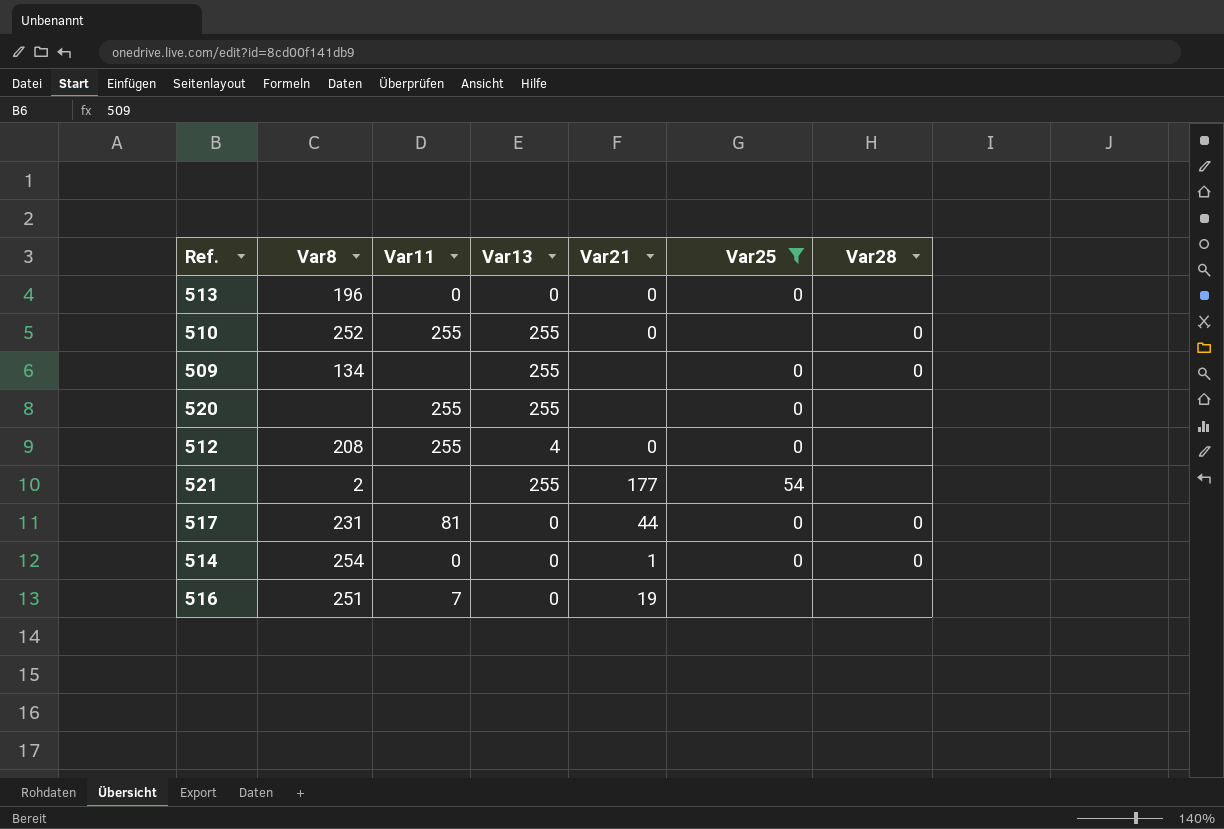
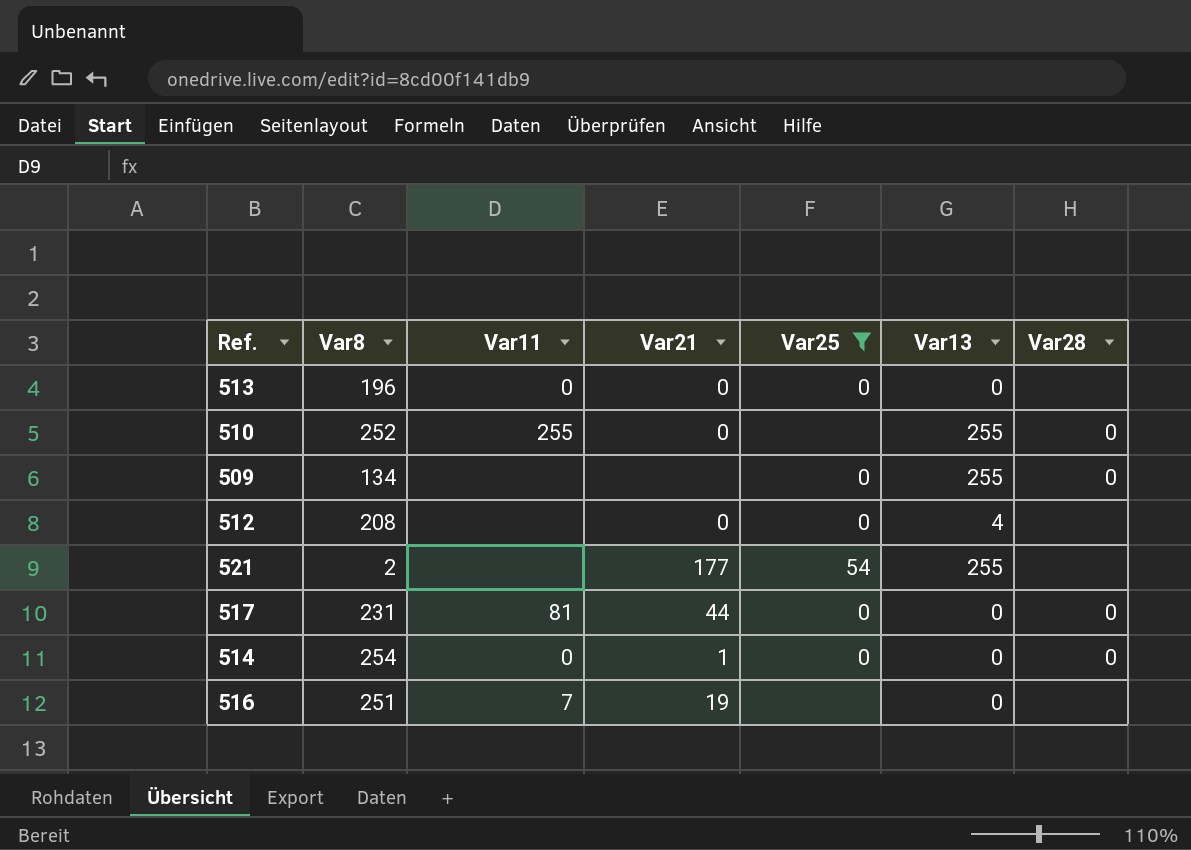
column Var13 | position: 4 -> 6
row 520: none | 255 | 255 | none | 0 | none -> none
512 | Var11: 255 -> none

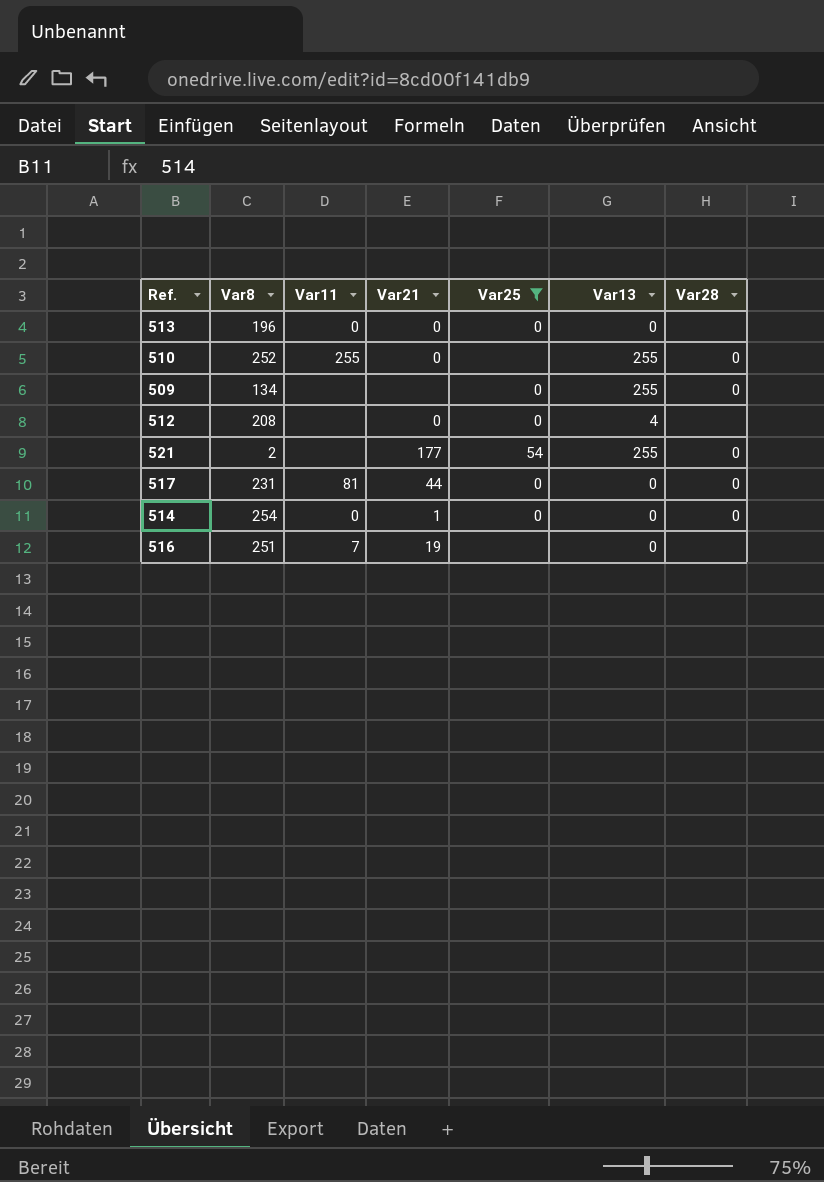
521 | Var28: none -> 0

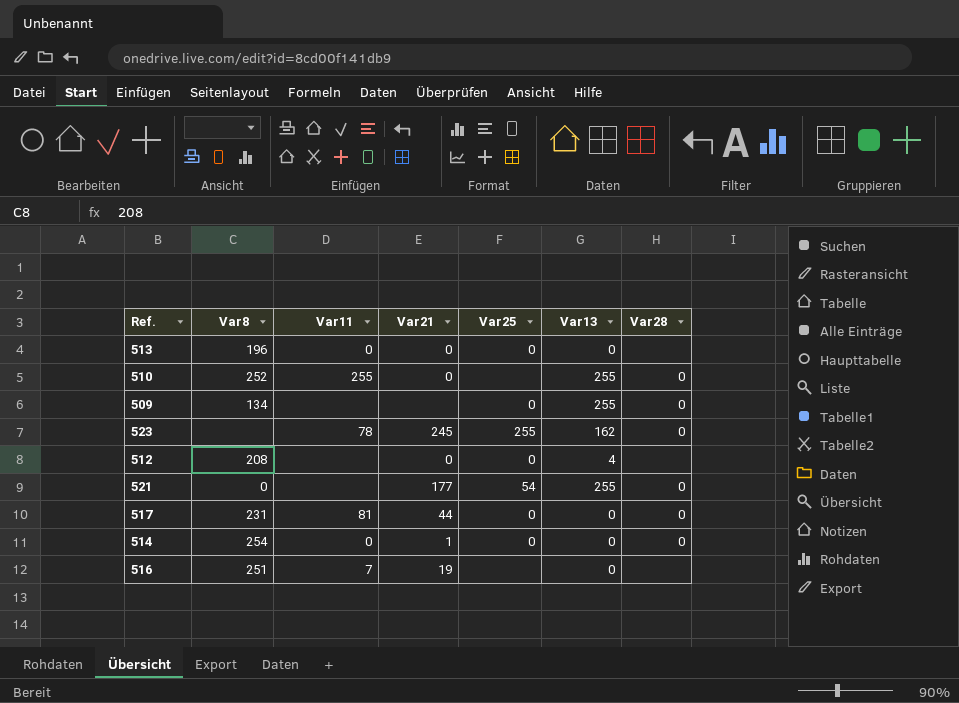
filter: Var25 != 255 -> none
521 | Var8: 2 -> 0

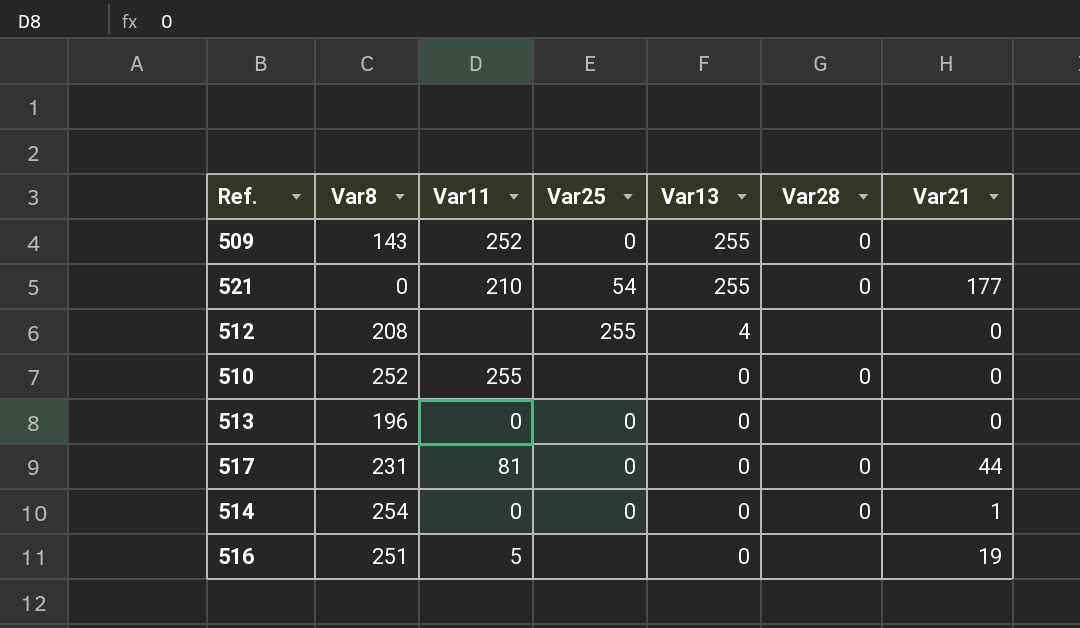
row order: none -> Var13 descending
column Var21 | position: 4 -> 7
row 523: none | 78 | 245 | 255 | 162 | 0 -> none
509 | Var8: 134 -> 143
509 | Var11: none -> 252
521 | Var11: none -> 210
512 | Var25: 0 -> 255
510 | Var13: 255 -> 0
516 | Var11: 7 -> 5

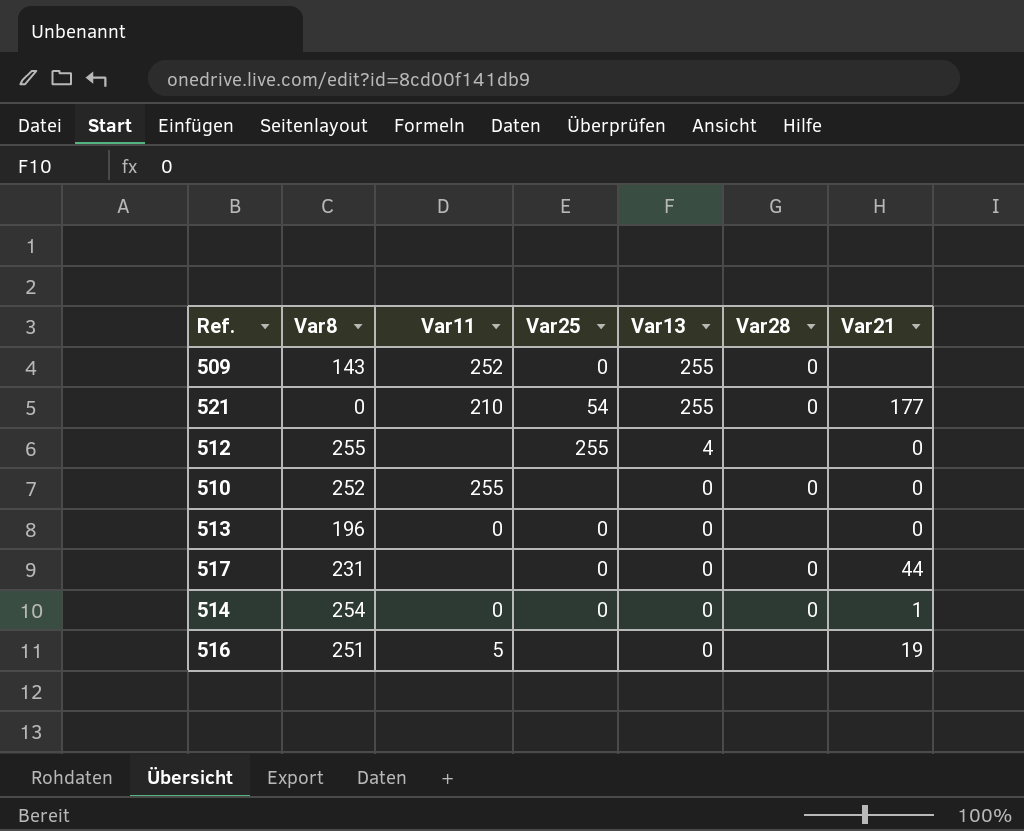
512 | Var8: 208 -> 255
517 | Var11: 81 -> none

